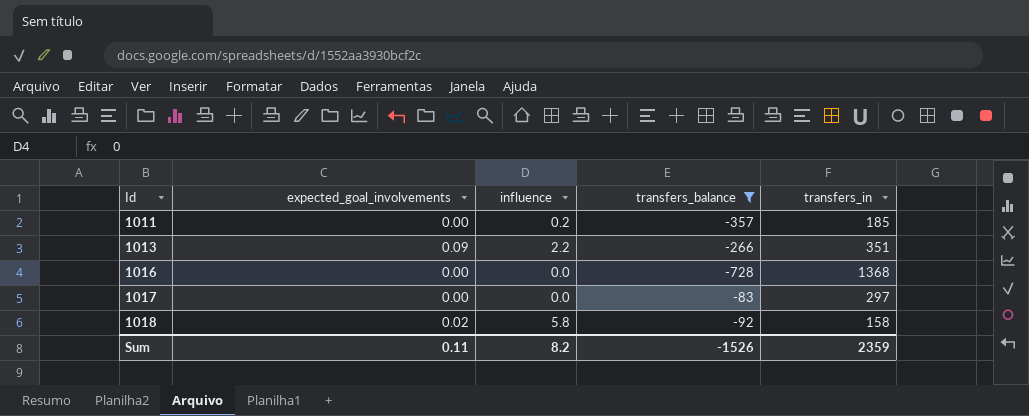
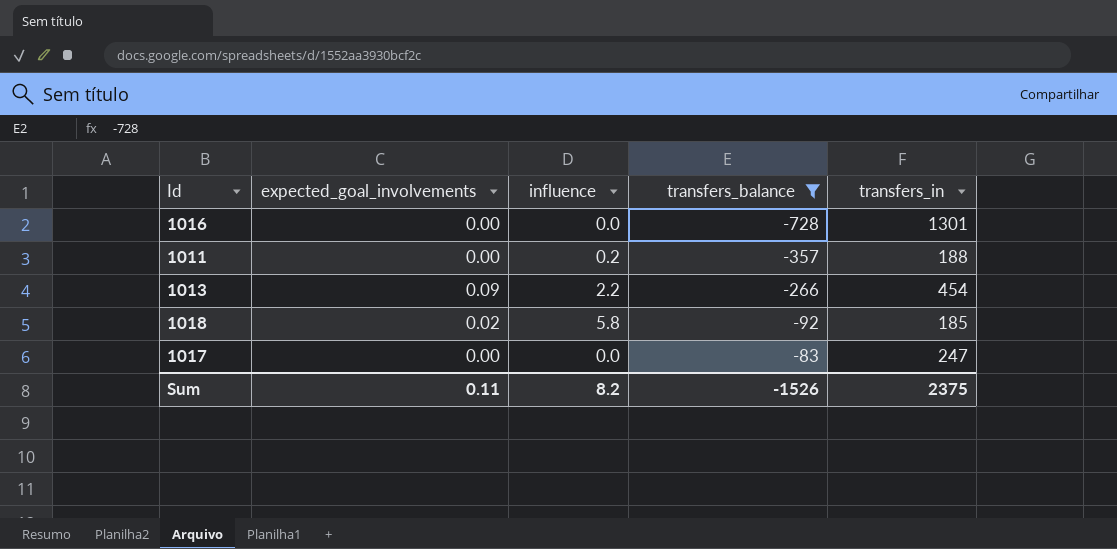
row order: Id ascending -> transfers_balance ascending
1016 | transfers_in: 1368 -> 1301
1011 | transfers_in: 185 -> 188
1013 | transfers_in: 351 -> 454
1018 | transfers_in: 158 -> 185
1017 | transfers_in: 297 -> 247
Sum | transfers_in: 2359 -> 2375

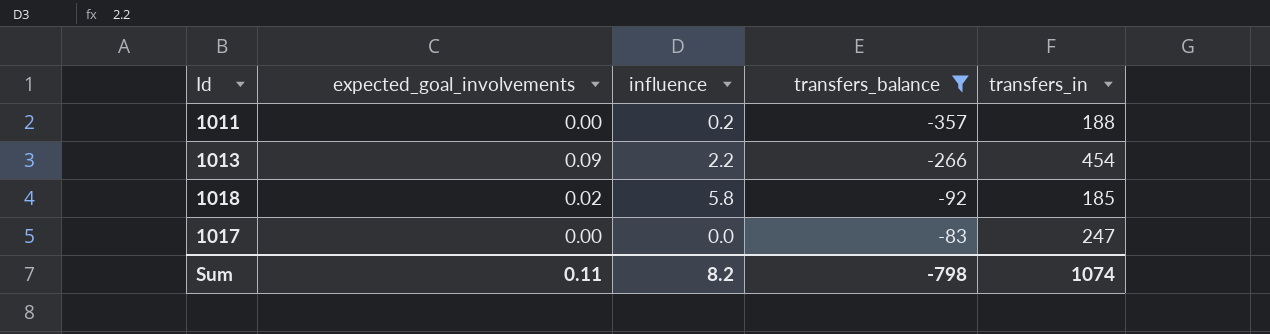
row 1016: 0.00 | 0.0 | -728 | 1301 -> none
Sum | transfers_balance: -1526 -> -798
Sum | transfers_in: 2375 -> 1074

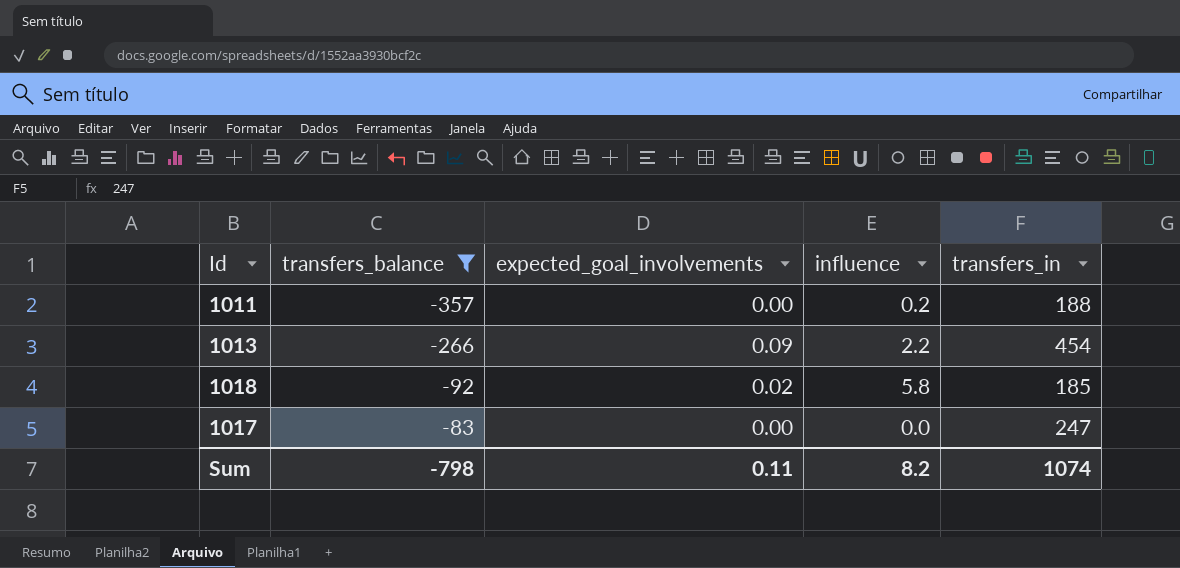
column transfers_balance | position: 4 -> 2

